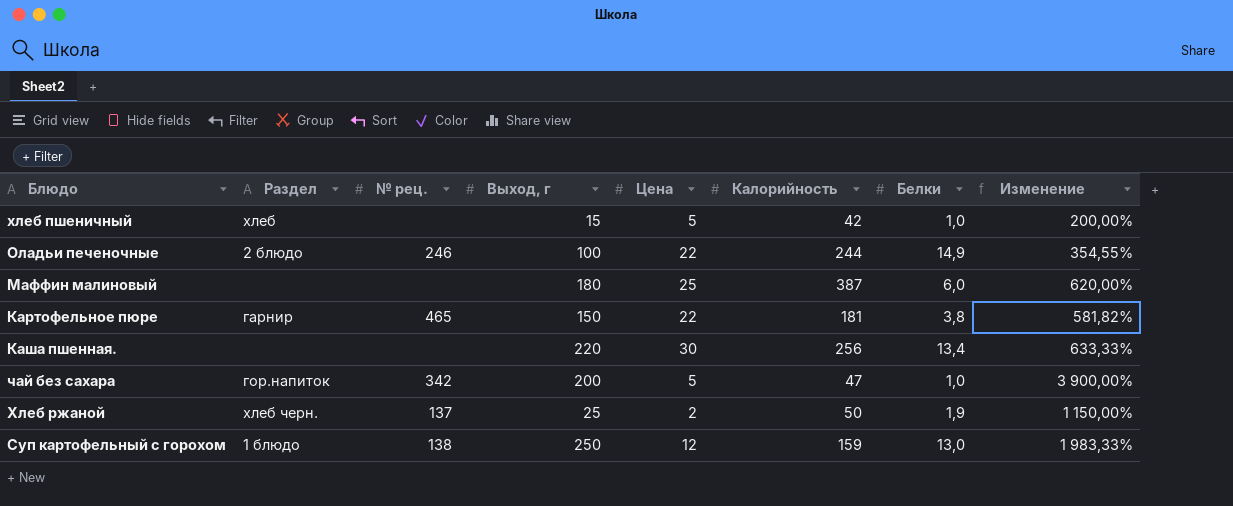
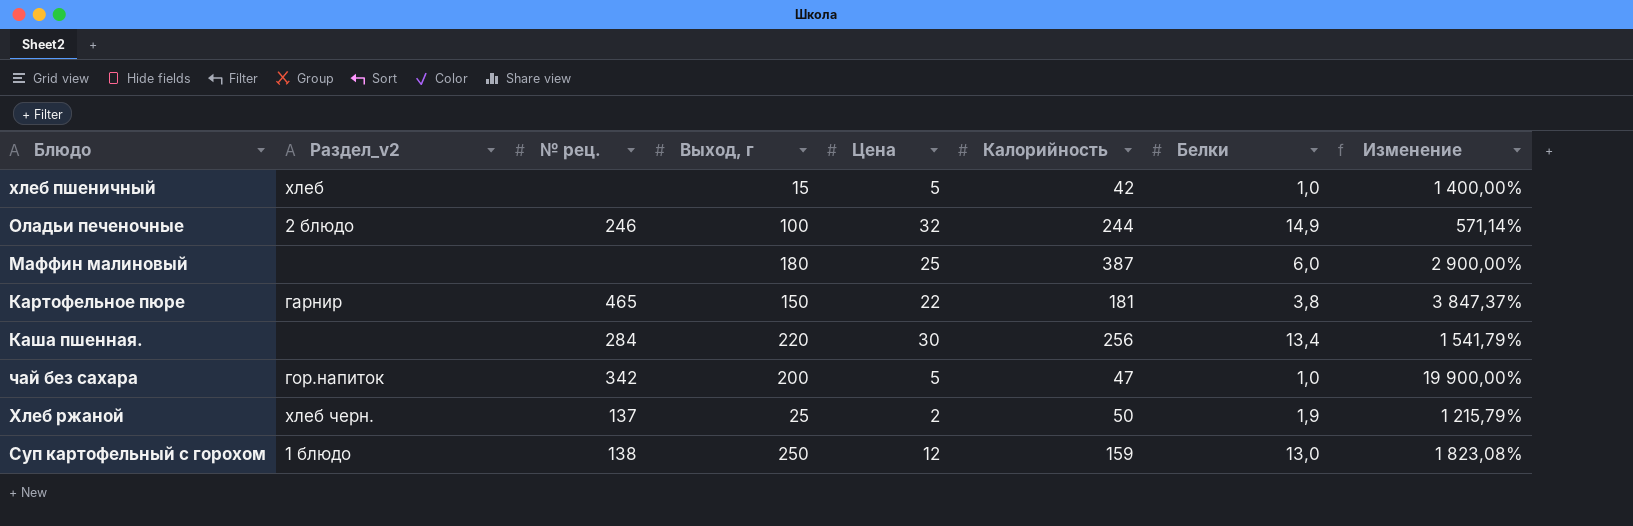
column name: Раздел -> Раздел_v2
column Изменение | formula: ([Выход, г] - [Цена]) / [Цена] -> ([Выход, г] - [Белки]) / [Белки]
Оладьи печеночные | Цена: 22 -> 32
Каша пшенная. | № рец.: none -> 284

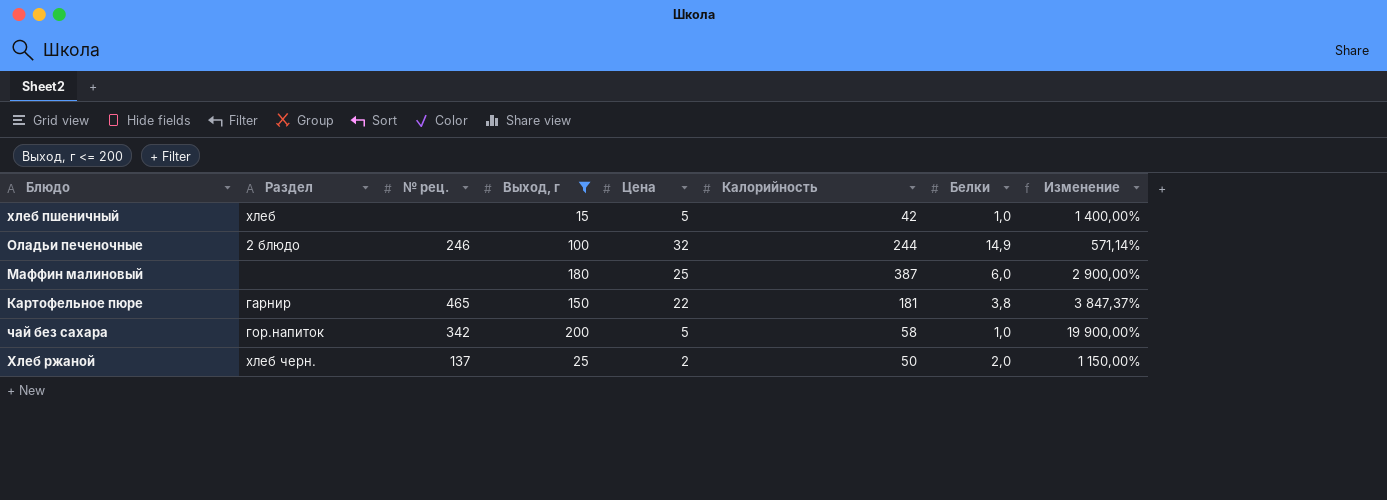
filter: none -> Выход, г <= 200
column name: Раздел_v2 -> Раздел
чай без сахара | Калорийность: 47 -> 58
Хлеб ржаной | Белки: 1,9 -> 2,0
Хлеб ржаной | Изменение: 1 215,79% -> 1 150,00%

